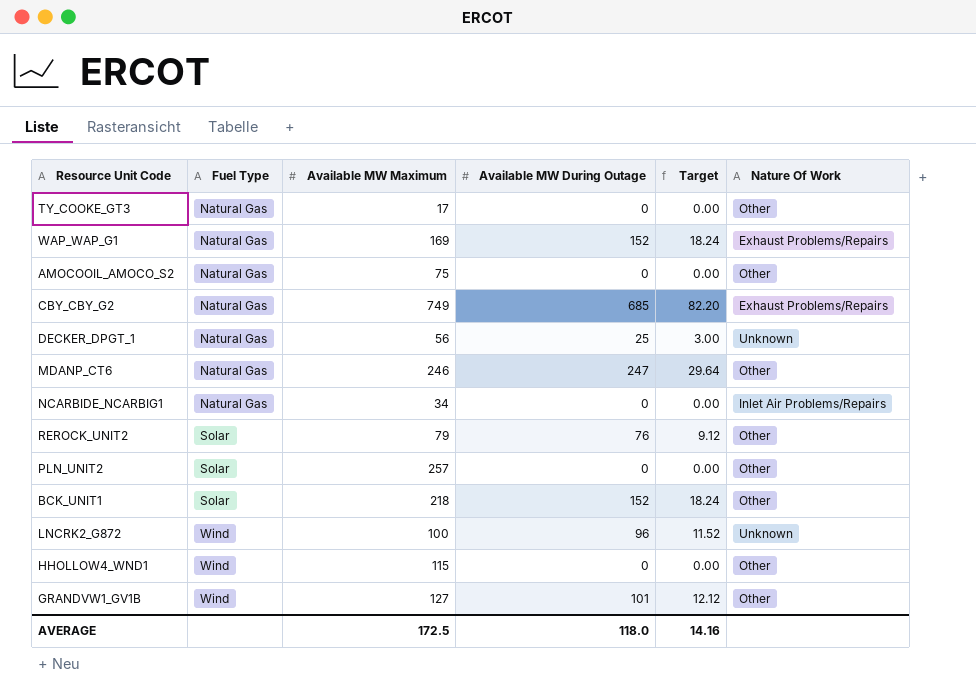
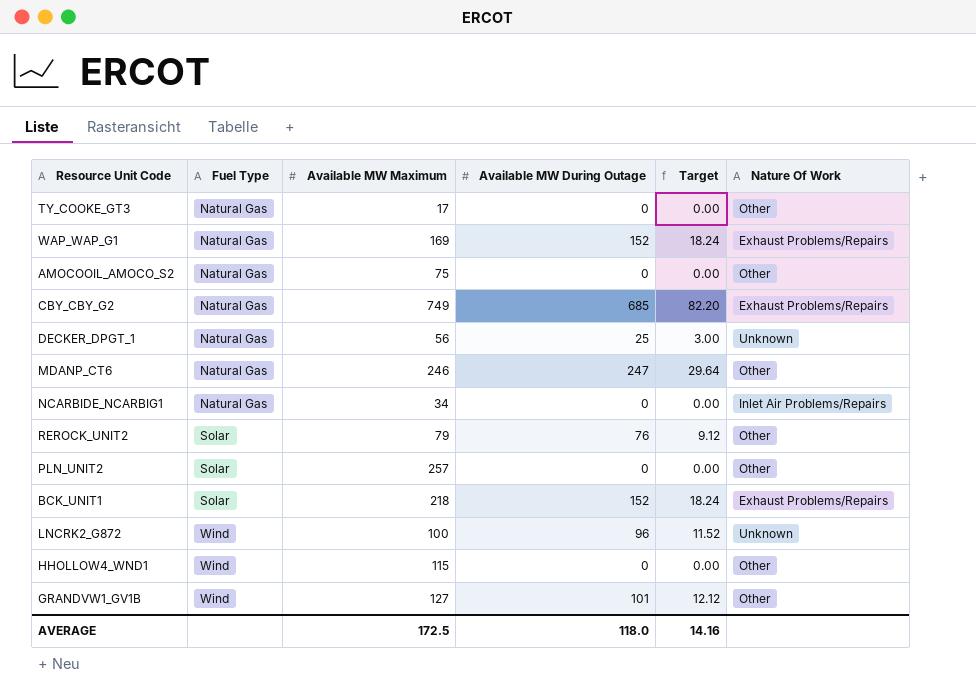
BCK_UNIT1 | Nature Of Work: Other -> Exhaust Problems/Repairs

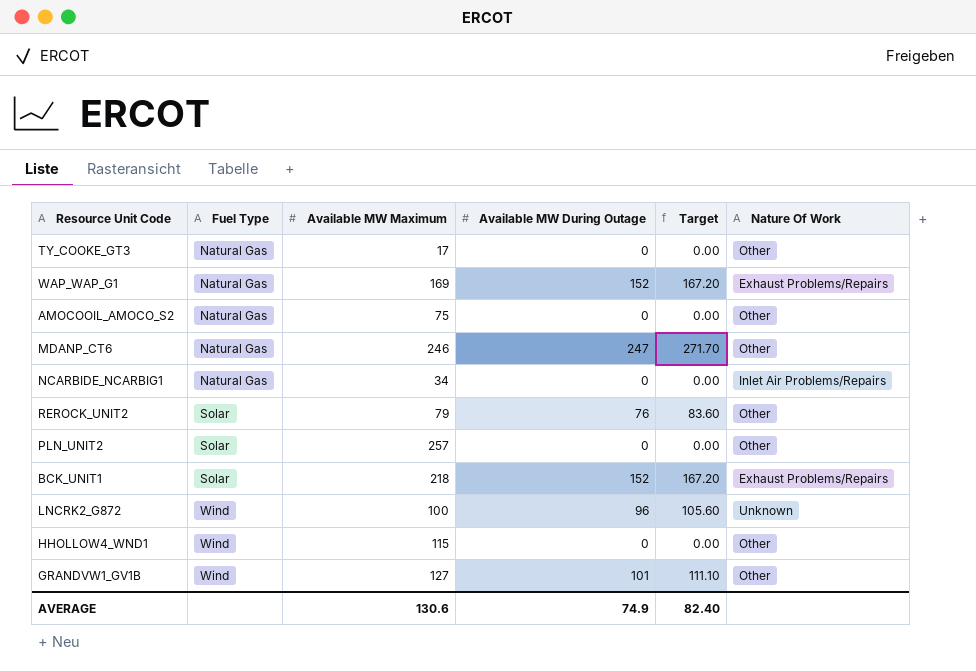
column Target | formula: [Available MW During Outage] * 0.12 -> [Available MW During Outage] * 1.1
row CBY_CBY_G2: Natural Gas | 749 | 685 | 82.20 | Exhaust Problems/Repairs -> none
row DECKER_DPGT_1: Natural Gas | 56 | 25 | 3.00 | Unknown -> none
AVERAGE | Available MW Maximum: 172.5 -> 130.6
AVERAGE | Available MW During Outage: 118.0 -> 74.9
AVERAGE | Target: 14.16 -> 82.40

